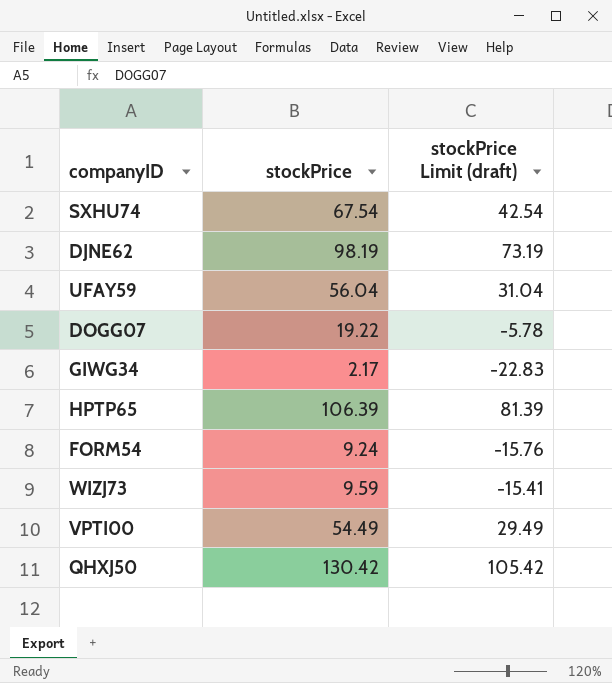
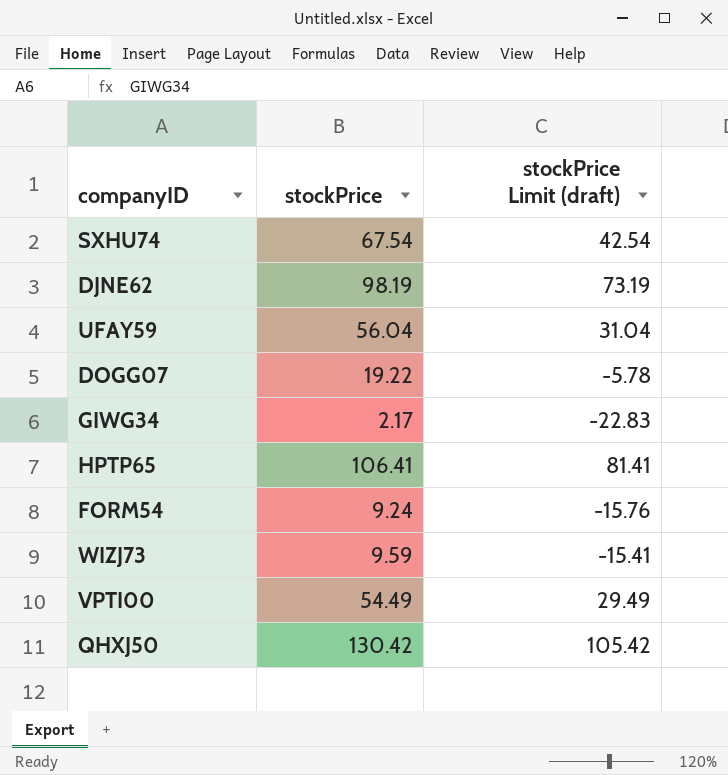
HPTP65 | stockPrice: 106.39 -> 106.41
HPTP65 | stockPrice Limit (draft): 81.39 -> 81.41

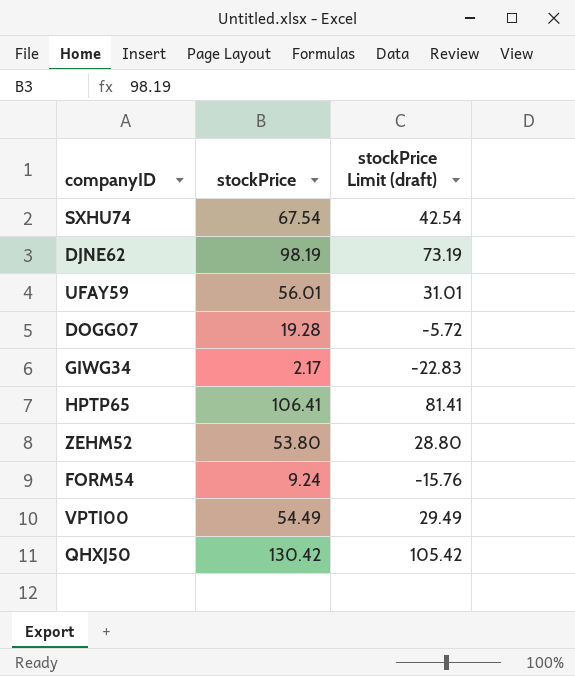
row WIZJ73: 9.59 | -15.41 -> none
UFAY59 | stockPrice: 56.04 -> 56.01
UFAY59 | stockPrice Limit (draft): 31.04 -> 31.01
DOGG07 | stockPrice: 19.22 -> 19.28
DOGG07 | stockPrice Limit (draft): -5.78 -> -5.72
row ZEHM52: none -> 53.80 | 28.80

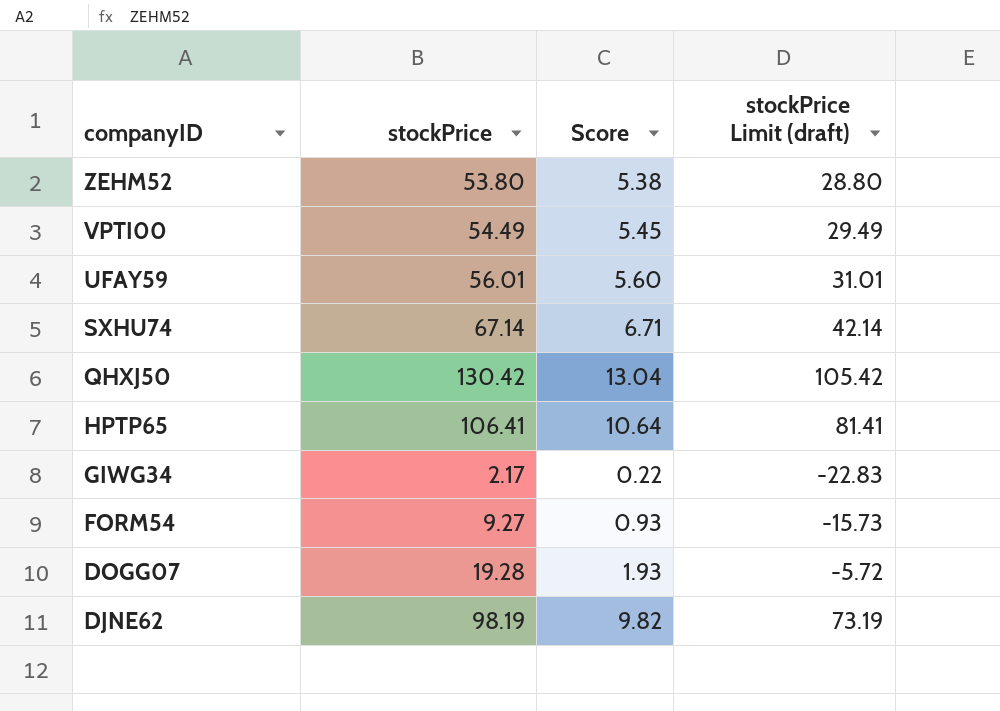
row order: none -> companyID descending
column Score | formula: none -> [stockPrice] * 0.1
SXHU74 | stockPrice: 67.54 -> 67.14
SXHU74 | stockPrice Limit (draft): 42.54 -> 42.14
FORM54 | stockPrice: 9.24 -> 9.27
FORM54 | stockPrice Limit (draft): -15.76 -> -15.73

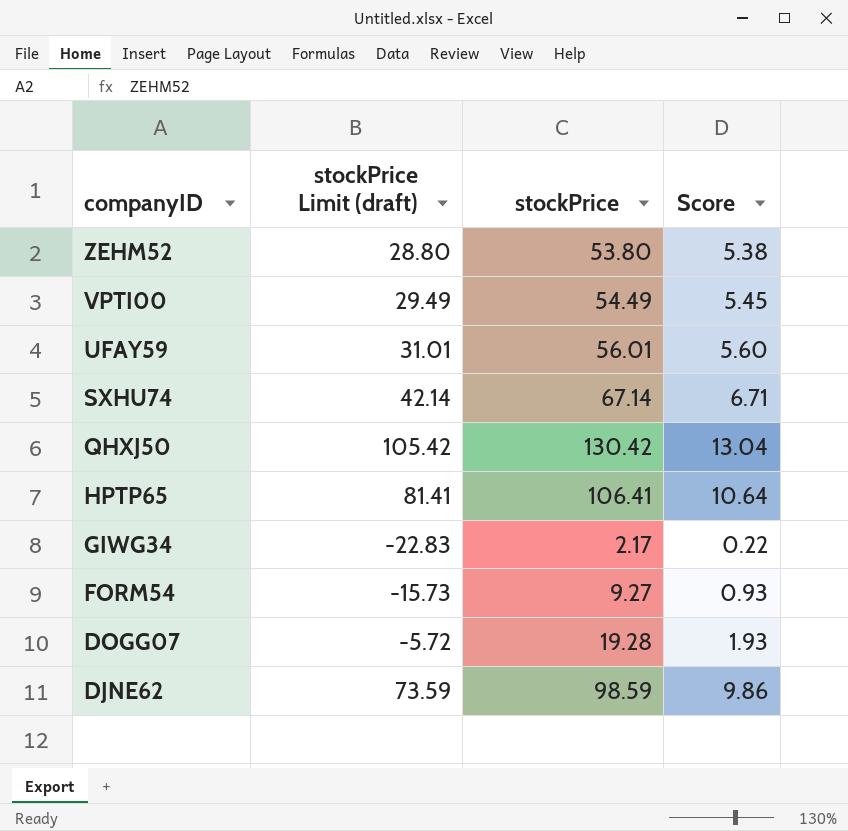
column stockPrice Limit (draft) | position: 4 -> 2
DJNE62 | stockPrice Limit (draft): 73.19 -> 73.59
DJNE62 | stockPrice: 98.19 -> 98.59
DJNE62 | Score: 9.82 -> 9.86

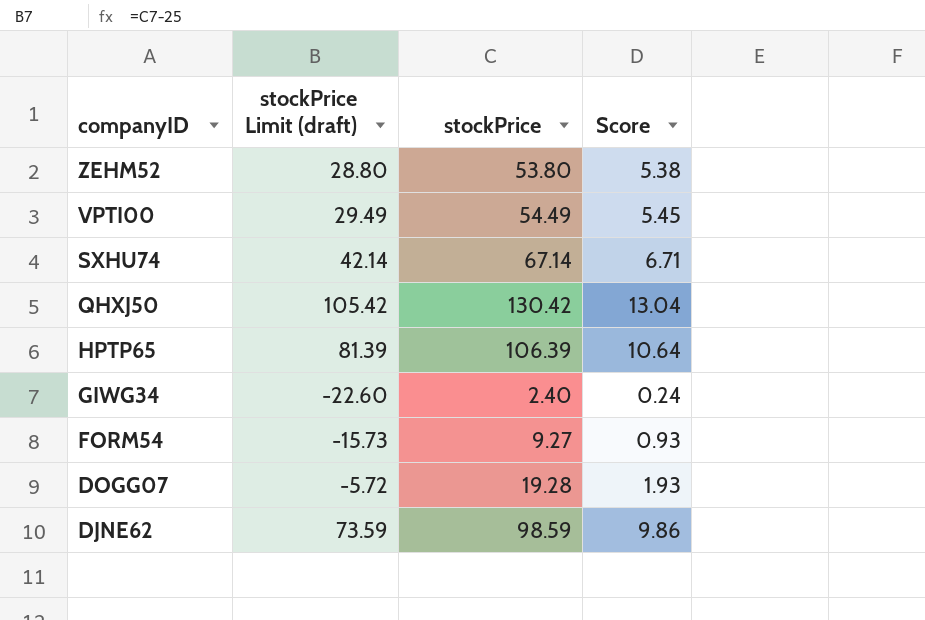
row UFAY59: 31.01 | 56.01 | 5.60 -> none
HPTP65 | stockPrice Limit (draft): 81.41 -> 81.39
HPTP65 | stockPrice: 106.41 -> 106.39
GIWG34 | stockPrice Limit (draft): -22.83 -> -22.60
GIWG34 | stockPrice: 2.17 -> 2.40
GIWG34 | Score: 0.22 -> 0.24

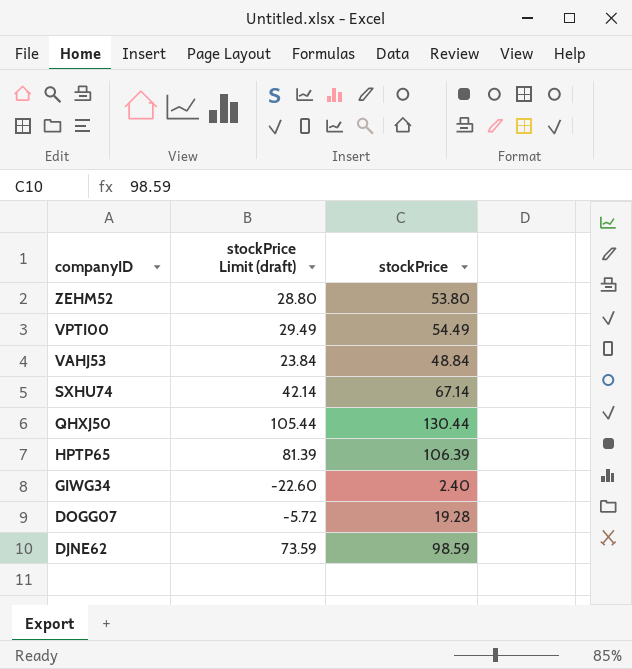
column Score | formula: [stockPrice] * 0.1 -> none
row FORM54: -15.73 | 9.27 | 0.93 -> none
row VAHJ53: none -> 23.84 | 48.84
QHXJ50 | stockPrice Limit (draft): 105.42 -> 105.44
QHXJ50 | stockPrice: 130.42 -> 130.44

